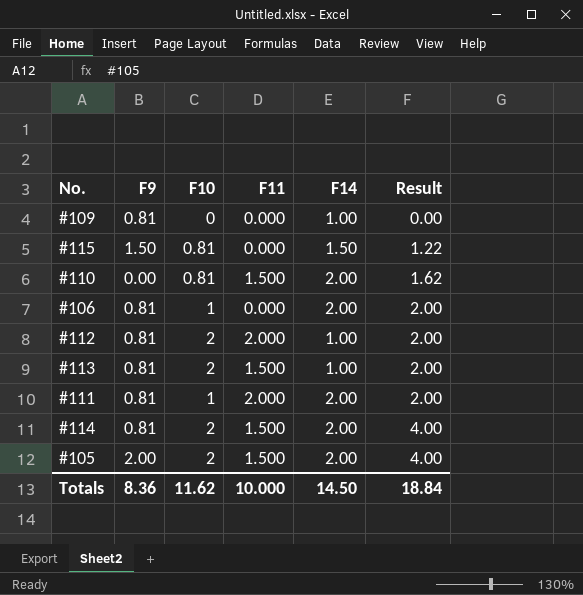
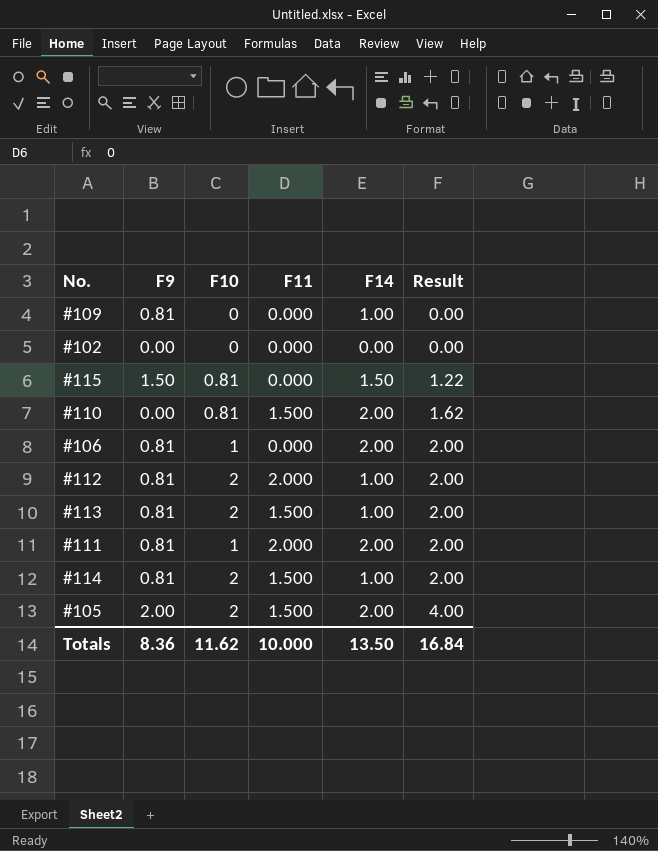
row #102: none -> 0.00 | 0 | 0.000 | 0.00 | 0.00
#114 | F14: 2.00 -> 1.00
#114 | Result: 4.00 -> 2.00
Totals | F14: 14.50 -> 13.50
Totals | Result: 18.84 -> 16.84

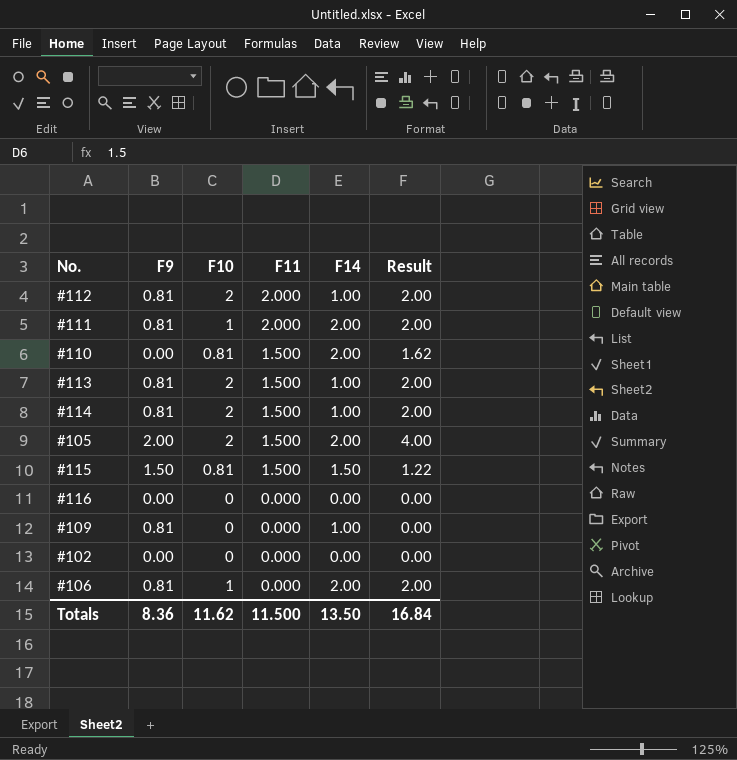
row order: Result ascending -> F11 descending
#115 | F11: 0.000 -> 1.500
row #116: none -> 0.00 | 0 | 0.000 | 0.00 | 0.00
Totals | F11: 10.000 -> 11.500

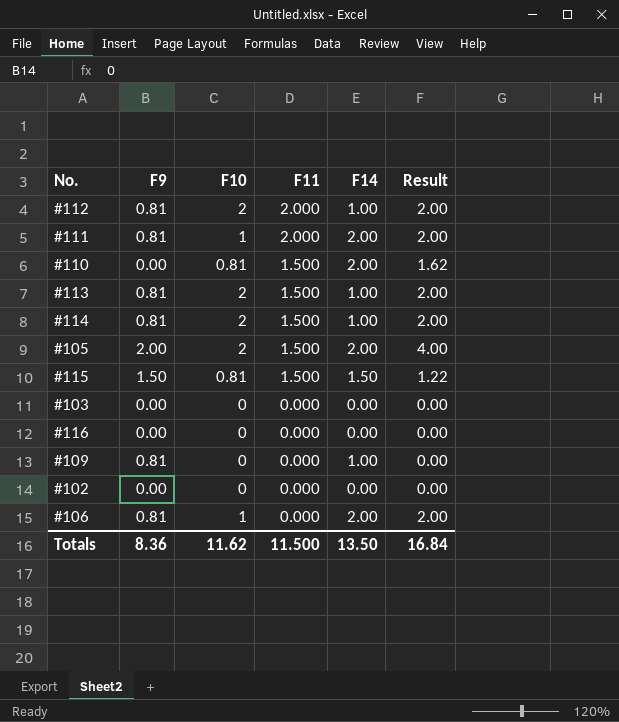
row #103: none -> 0.00 | 0 | 0.000 | 0.00 | 0.00

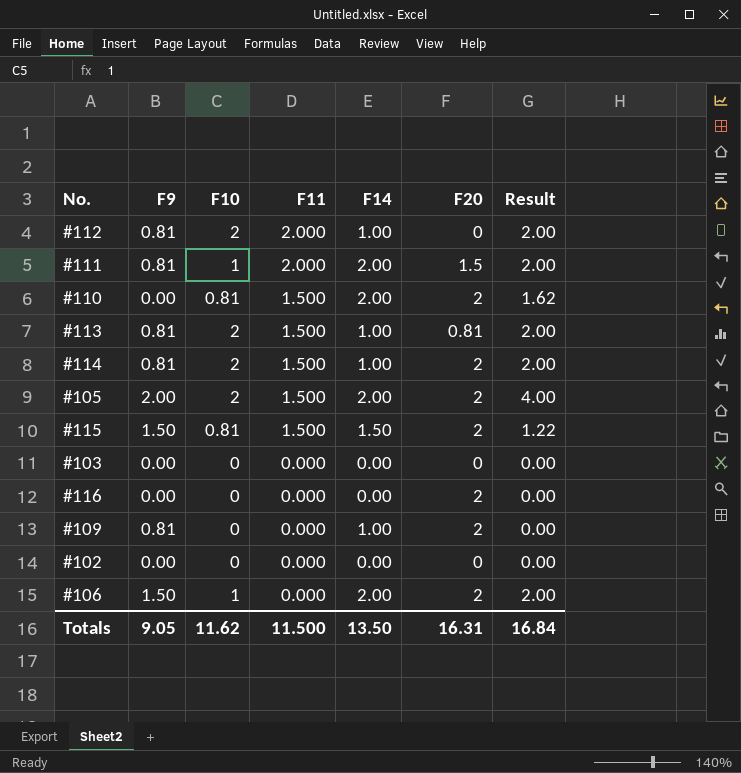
column F20 | position: none -> 6
#106 | F9: 0.81 -> 1.50
Totals | F9: 8.36 -> 9.05

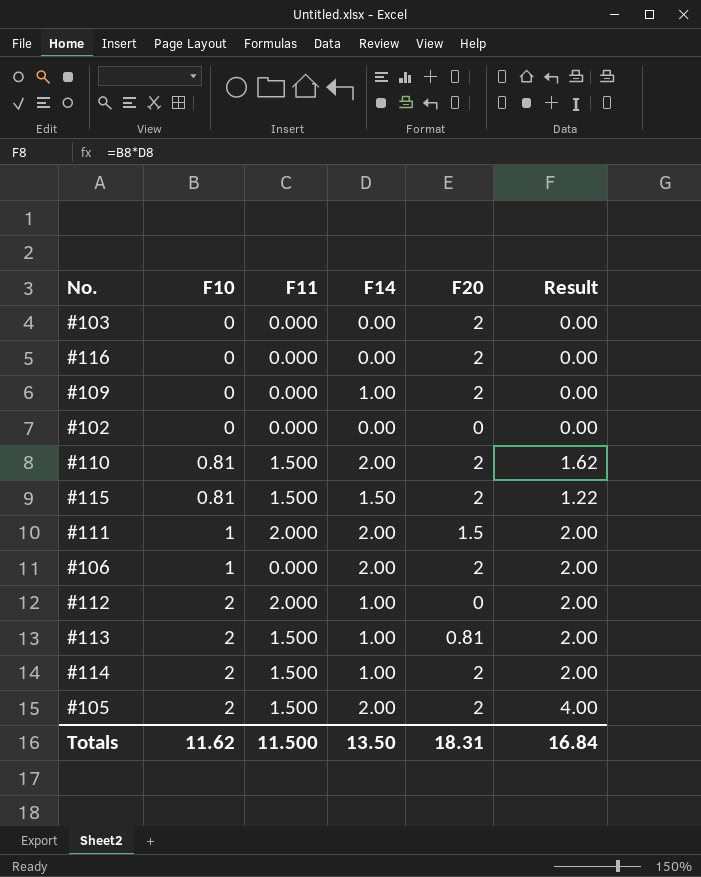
row order: F11 descending -> F10 ascending
column F9 | position: 2 -> none
#103 | F20: 0 -> 2
Totals | F20: 16.31 -> 18.31

